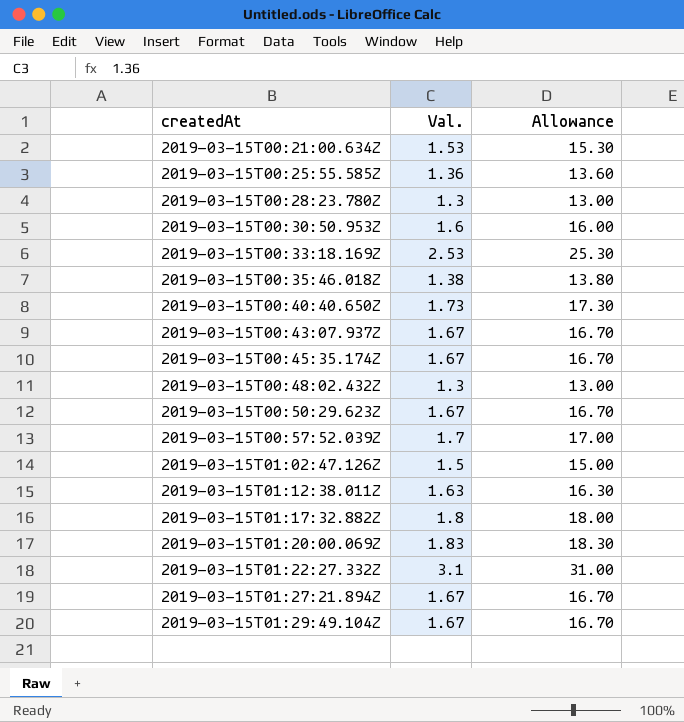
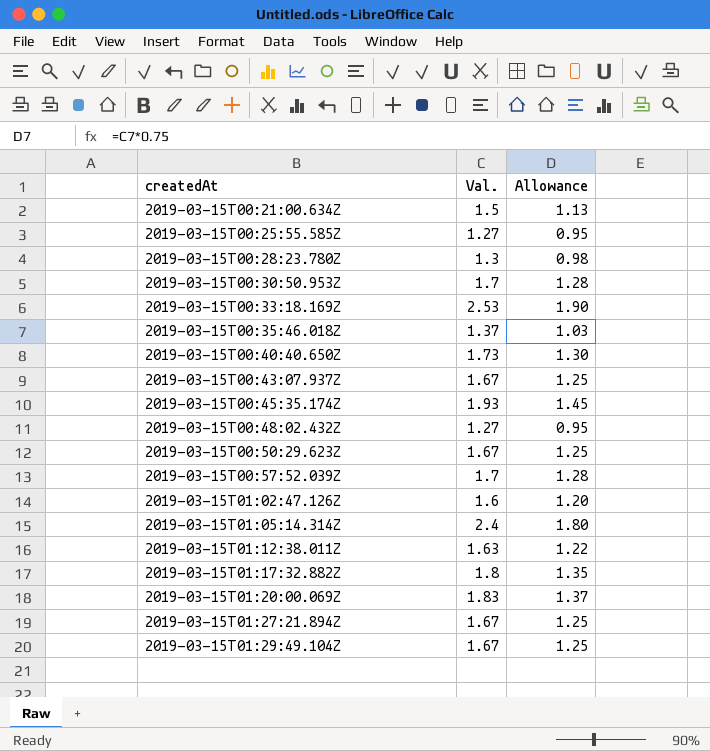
column Allowance | formula: [Val.] * 10 -> [Val.] * 0.75
row 2019-03-15T01:22:27.332Z: 3.1 | 31.00 -> none
2019-03-15T00:21:00.634Z | Val.: 1.53 -> 1.5
2019-03-15T00:25:55.585Z | Val.: 1.36 -> 1.27
2019-03-15T00:30:50.953Z | Val.: 1.6 -> 1.7
2019-03-15T00:35:46.018Z | Val.: 1.38 -> 1.37
2019-03-15T00:45:35.174Z | Val.: 1.67 -> 1.93
2019-03-15T00:48:02.432Z | Val.: 1.3 -> 1.27
2019-03-15T01:02:47.126Z | Val.: 1.5 -> 1.6
row 2019-03-15T01:05:14.314Z: none -> 2.4 | 1.80

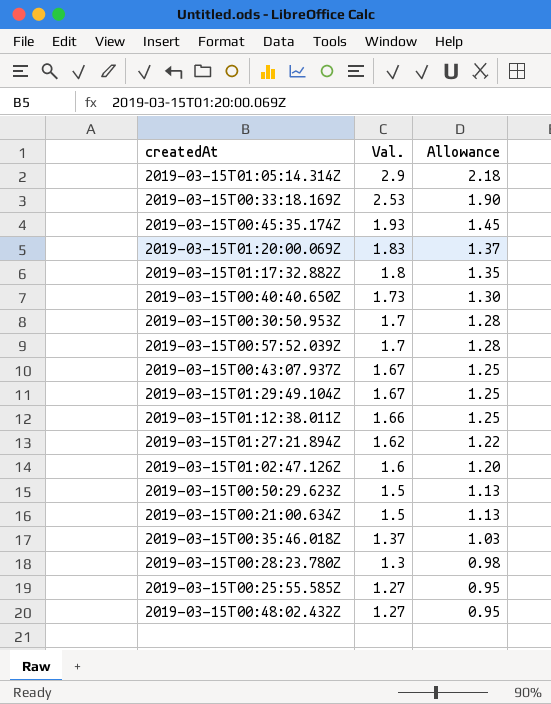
row order: createdAt ascending -> Val. descending
2019-03-15T01:05:14.314Z | Val.: 2.4 -> 2.9
2019-03-15T01:05:14.314Z | Allowance: 1.80 -> 2.18
2019-03-15T01:12:38.011Z | Val.: 1.63 -> 1.66
2019-03-15T01:12:38.011Z | Allowance: 1.22 -> 1.25
2019-03-15T01:27:21.894Z | Val.: 1.67 -> 1.62
2019-03-15T01:27:21.894Z | Allowance: 1.25 -> 1.22
2019-03-15T00:50:29.623Z | Val.: 1.67 -> 1.5
2019-03-15T00:50:29.623Z | Allowance: 1.25 -> 1.13

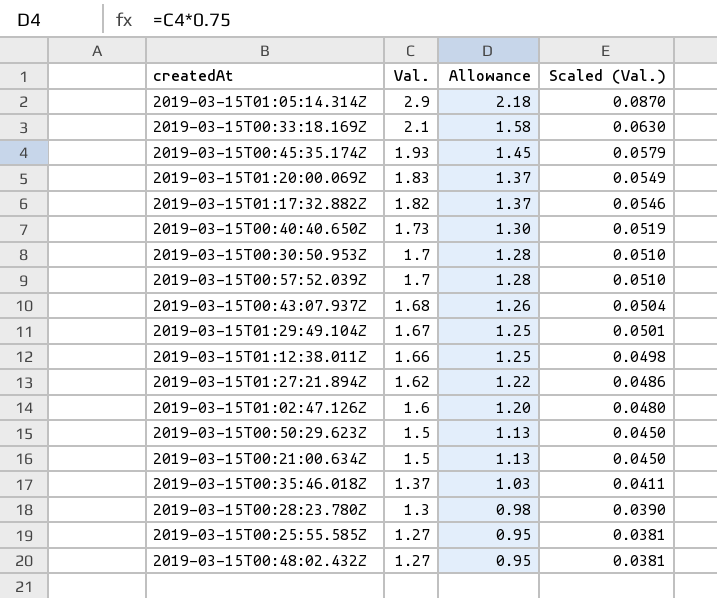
column Scaled (Val.) | formula: none -> [Val.] * 0.03
2019-03-15T00:33:18.169Z | Val.: 2.53 -> 2.1
2019-03-15T00:33:18.169Z | Allowance: 1.90 -> 1.58
2019-03-15T01:17:32.882Z | Val.: 1.8 -> 1.82
2019-03-15T01:17:32.882Z | Allowance: 1.35 -> 1.37
2019-03-15T00:43:07.937Z | Val.: 1.67 -> 1.68
2019-03-15T00:43:07.937Z | Allowance: 1.25 -> 1.26

